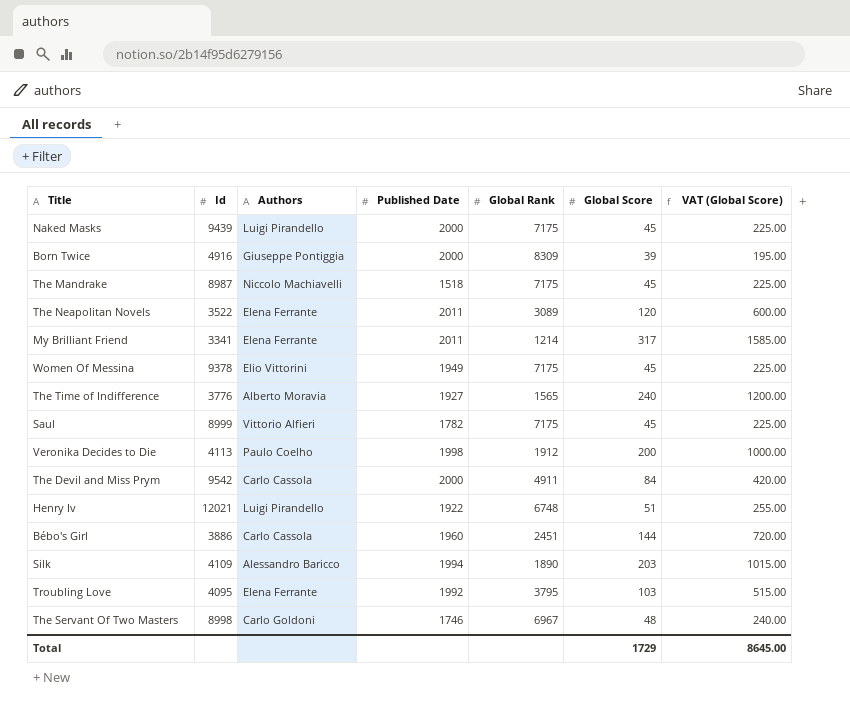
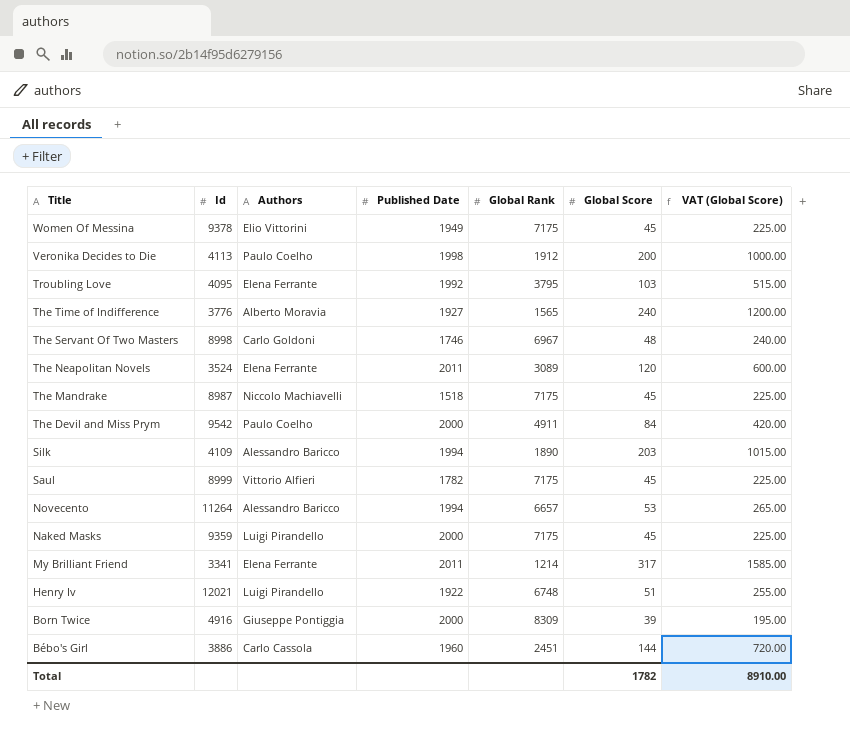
row order: none -> Title descending
The Neapolitan Novels | Id: 3522 -> 3524
The Devil and Miss Prym | Authors: Carlo Cassola -> Paulo Coelho
row Novecento: none -> 11264 | Alessandro Baricco | 1994 | 6657 | 53 | 265.00
Naked Masks | Id: 9439 -> 9359
Total | Global Score: 1729 -> 1782
Total | VAT (Global Score): 8645.00 -> 8910.00

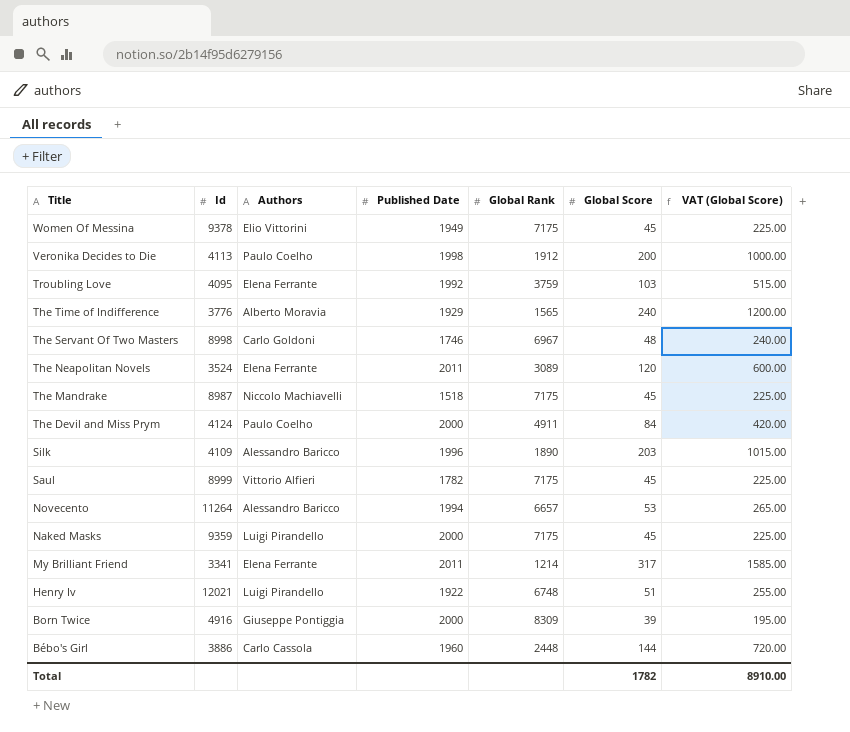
Troubling Love | Global Rank: 3795 -> 3759
The Time of Indifference | Published Date: 1927 -> 1929
The Devil and Miss Prym | Id: 9542 -> 4124
Silk | Published Date: 1994 -> 1996
Bébo's Girl | Global Rank: 2451 -> 2448

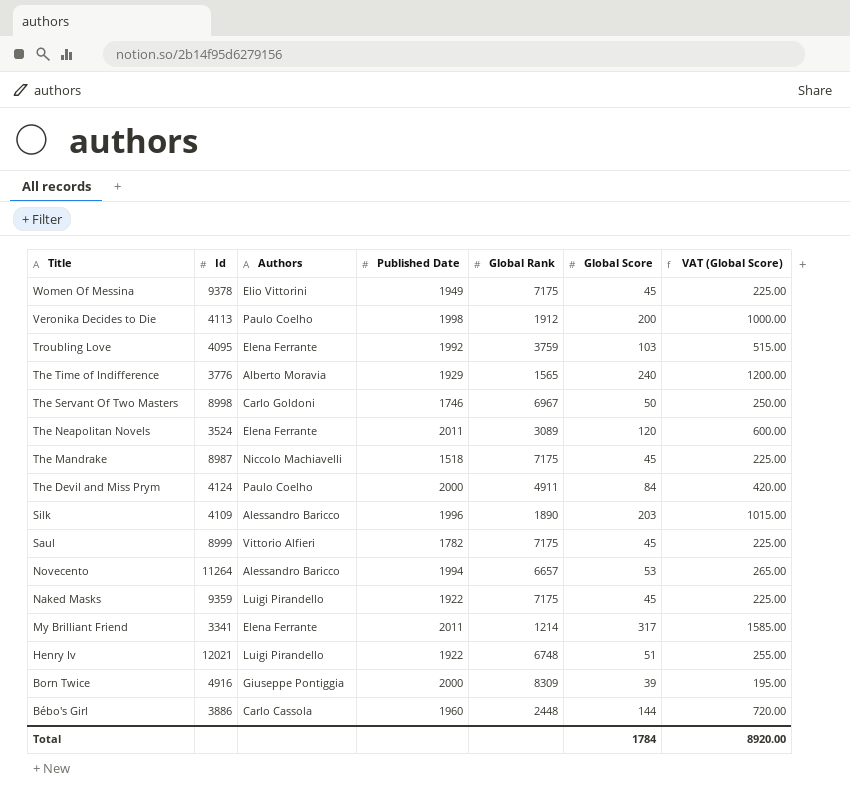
The Servant Of Two Masters | Global Score: 48 -> 50
The Servant Of Two Masters | VAT (Global Score): 240.00 -> 250.00
Naked Masks | Published Date: 2000 -> 1922
Total | Global Score: 1782 -> 1784
Total | VAT (Global Score): 8910.00 -> 8920.00

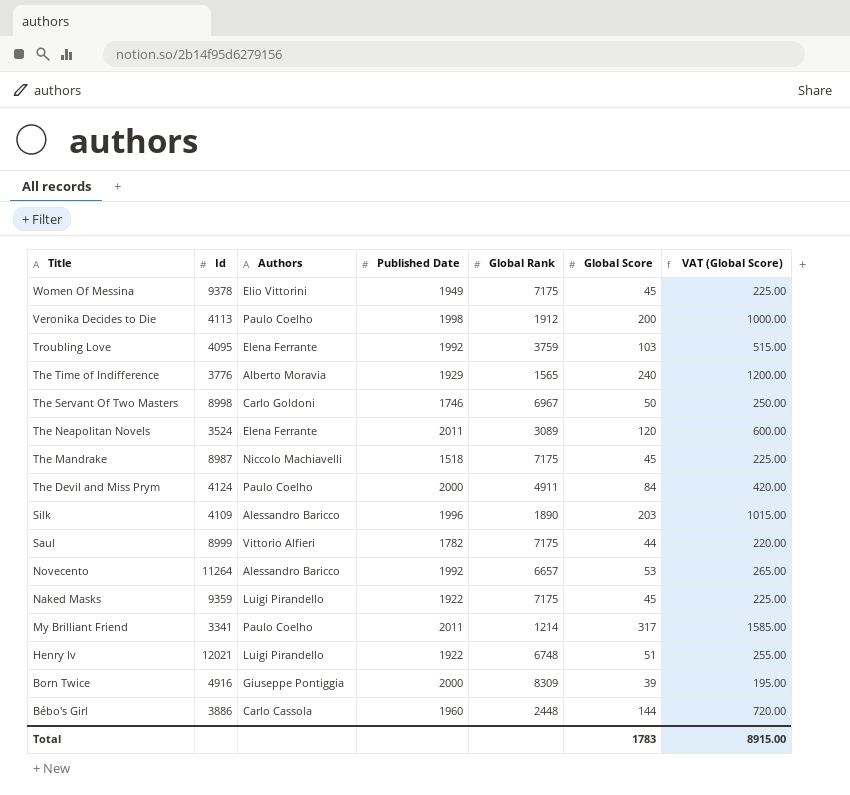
Saul | Global Score: 45 -> 44
Saul | VAT (Global Score): 225.00 -> 220.00
Novecento | Published Date: 1994 -> 1992
My Brilliant Friend | Authors: Elena Ferrante -> Paulo Coelho
Total | Global Score: 1784 -> 1783
Total | VAT (Global Score): 8920.00 -> 8915.00

